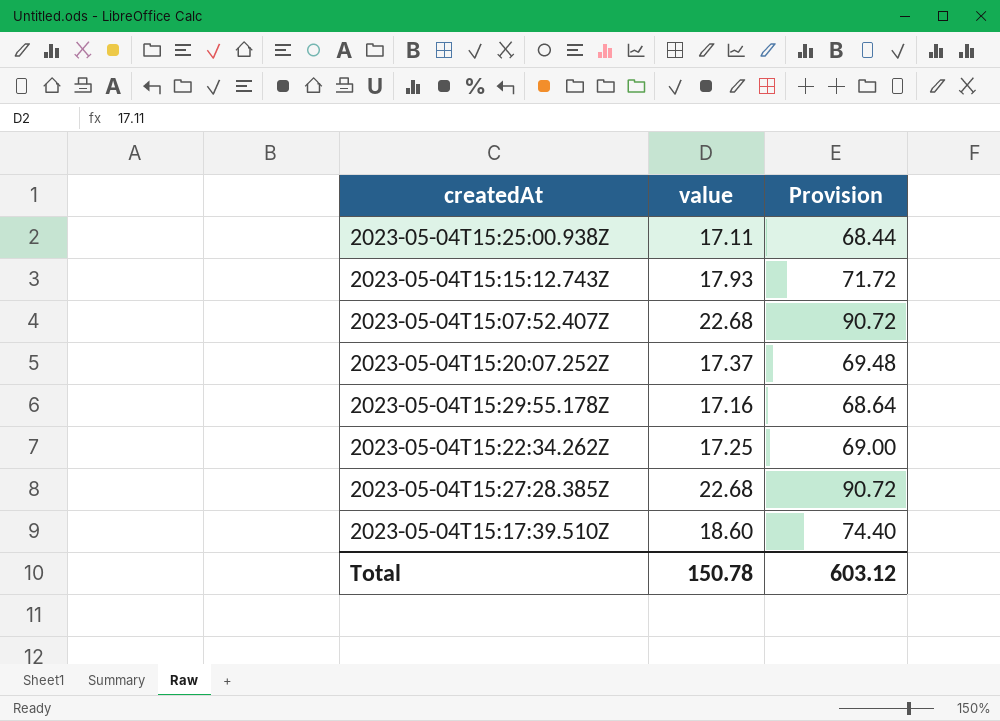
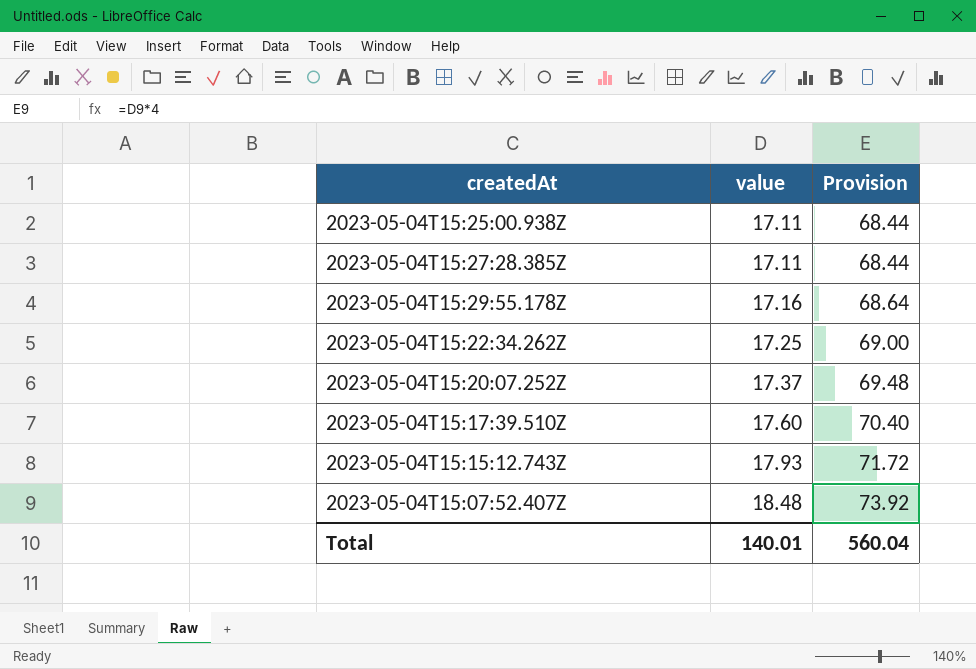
row order: none -> value ascending
2023-05-04T15:27:28.385Z | value: 22.68 -> 17.11
2023-05-04T15:27:28.385Z | Provision: 90.72 -> 68.44
2023-05-04T15:17:39.510Z | value: 18.60 -> 17.60
2023-05-04T15:17:39.510Z | Provision: 74.40 -> 70.40
2023-05-04T15:07:52.407Z | value: 22.68 -> 18.48
2023-05-04T15:07:52.407Z | Provision: 90.72 -> 73.92
Total | value: 150.78 -> 140.01
Total | Provision: 603.12 -> 560.04

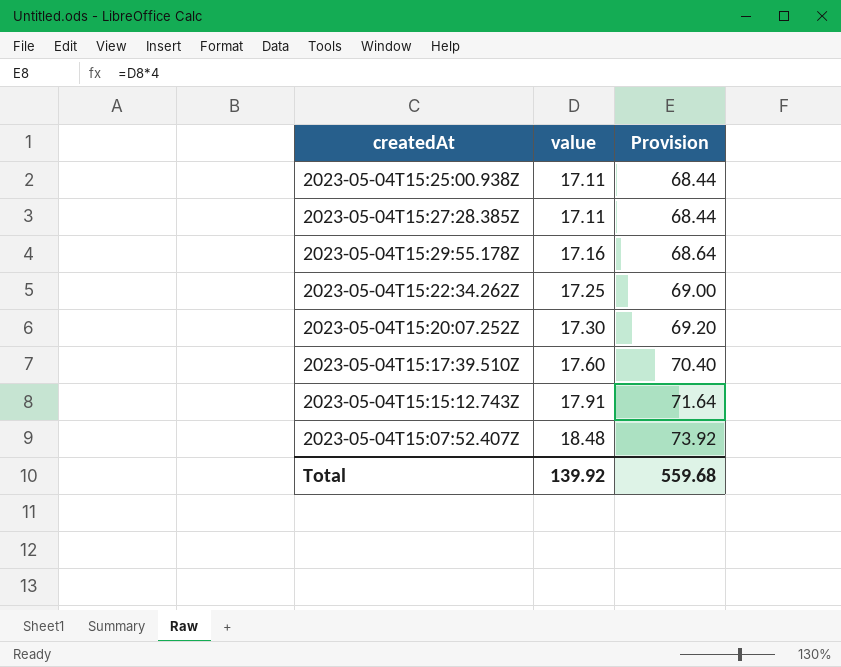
2023-05-04T15:20:07.252Z | value: 17.37 -> 17.30
2023-05-04T15:20:07.252Z | Provision: 69.48 -> 69.20
2023-05-04T15:15:12.743Z | value: 17.93 -> 17.91
2023-05-04T15:15:12.743Z | Provision: 71.72 -> 71.64
Total | value: 140.01 -> 139.92
Total | Provision: 560.04 -> 559.68

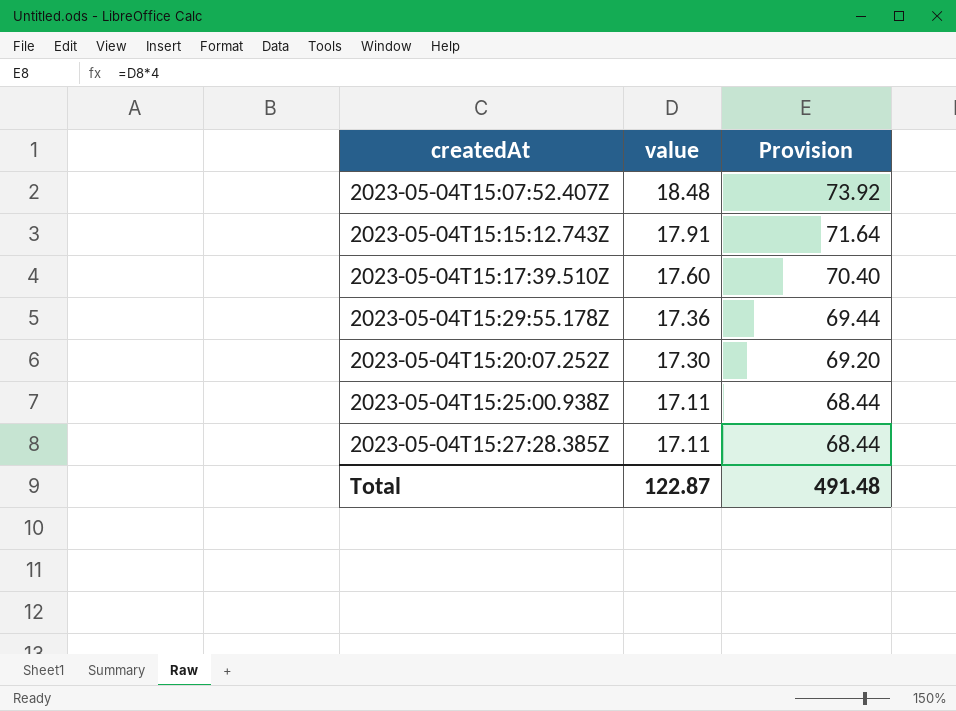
row order: value ascending -> value descending
row 2023-05-04T15:22:34.262Z: 17.25 | 69.00 -> none
2023-05-04T15:29:55.178Z | value: 17.16 -> 17.36
2023-05-04T15:29:55.178Z | Provision: 68.64 -> 69.44
Total | value: 139.92 -> 122.87
Total | Provision: 559.68 -> 491.48

